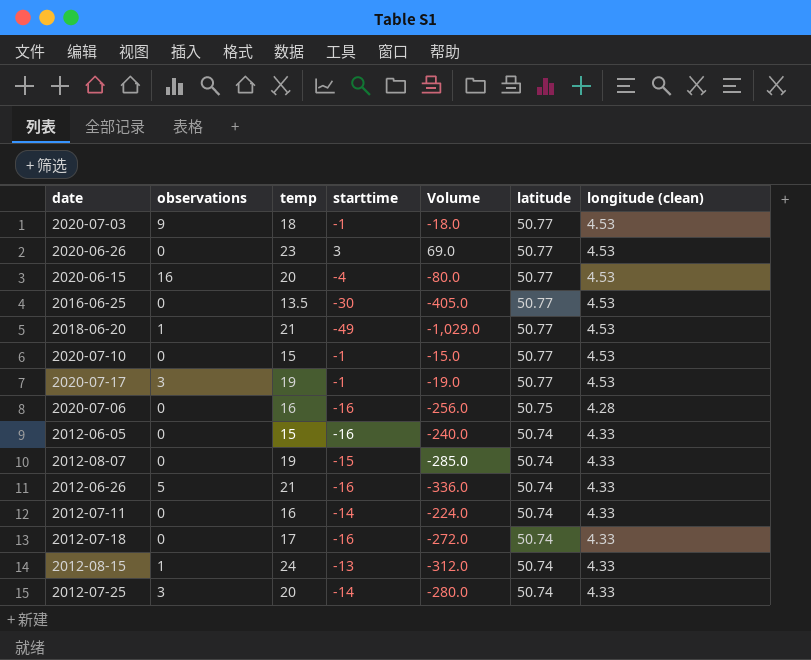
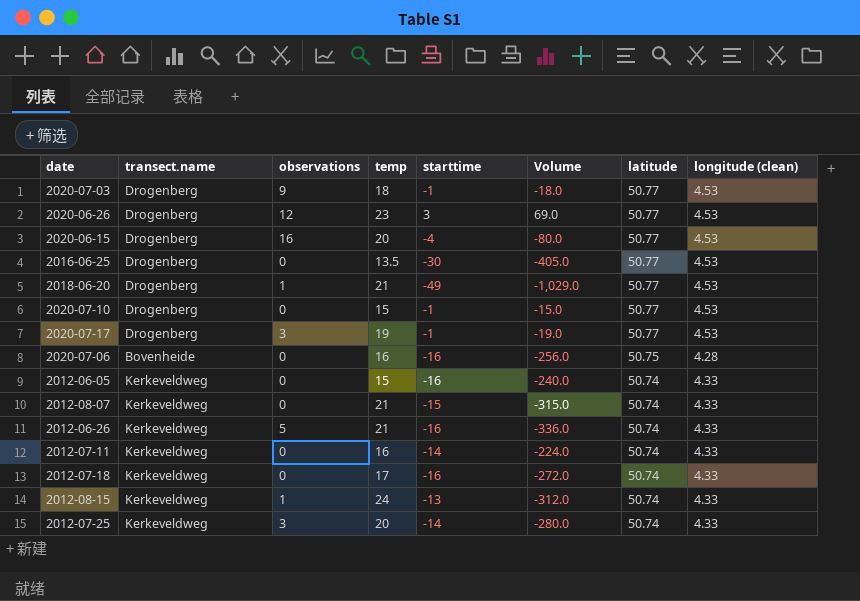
column transect.name | position: none -> 2
2020-06-26 | observations: 0 -> 12
2012-08-07 | temp: 19 -> 21
2012-08-07 | Volume: -285.0 -> -315.0

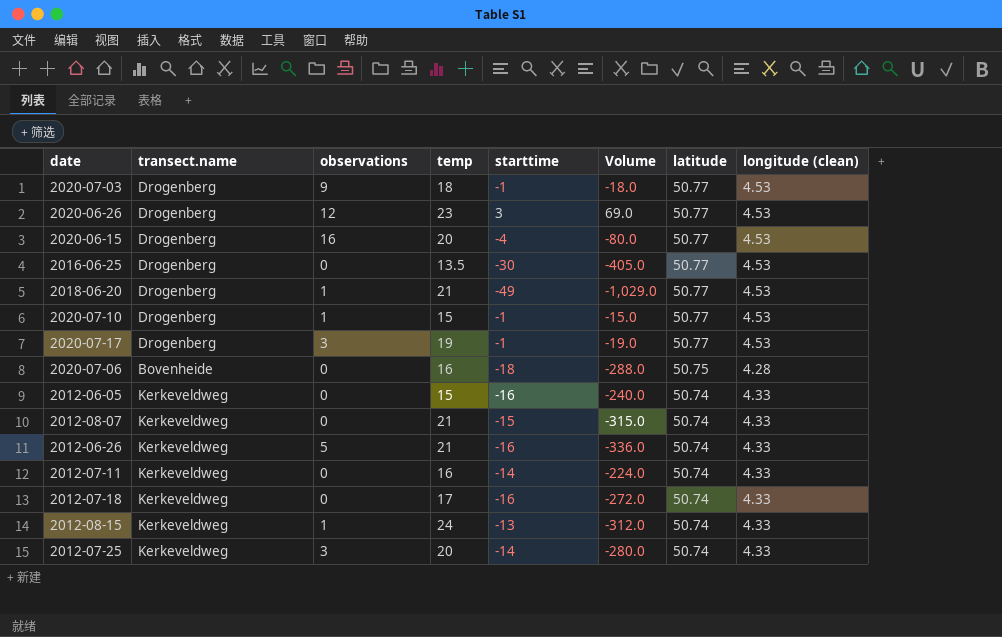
2020-07-10 | observations: 0 -> 1
2020-07-06 | starttime: -16 -> -18
2020-07-06 | Volume: -256.0 -> -288.0

